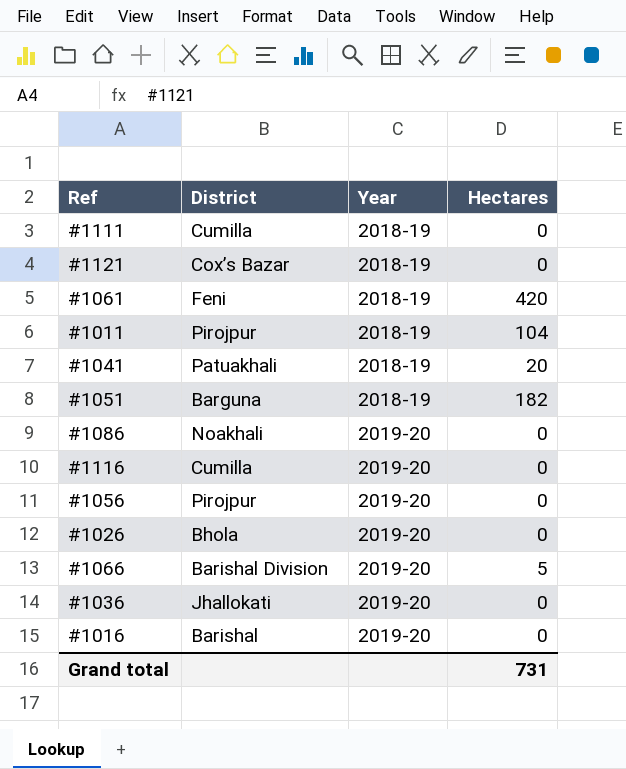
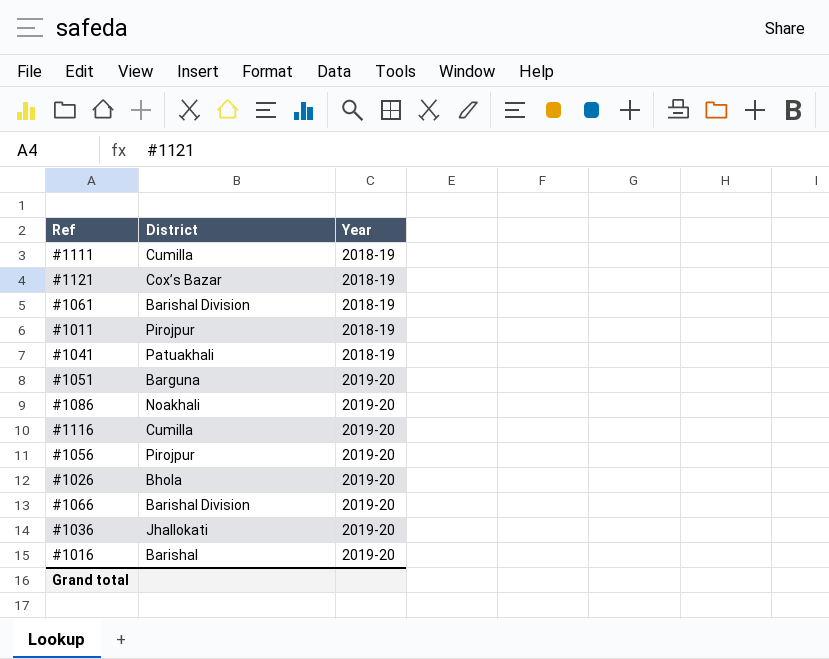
column Hectares | position: 4 -> none
#1061 | District: Feni -> Barishal Division
#1051 | Year: 2018-19 -> 2019-20

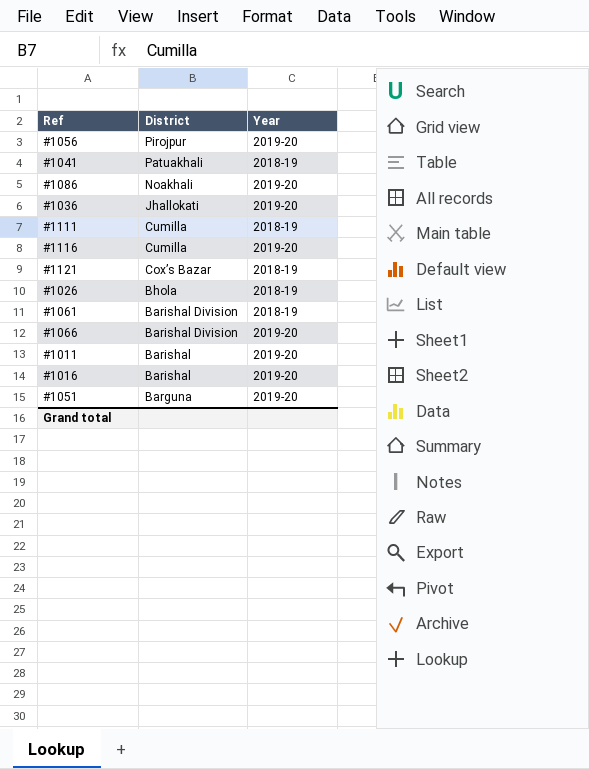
row order: Year ascending -> District descending
#1026 | Year: 2019-20 -> 2018-19
#1011 | District: Pirojpur -> Barishal
#1011 | Year: 2018-19 -> 2019-20

